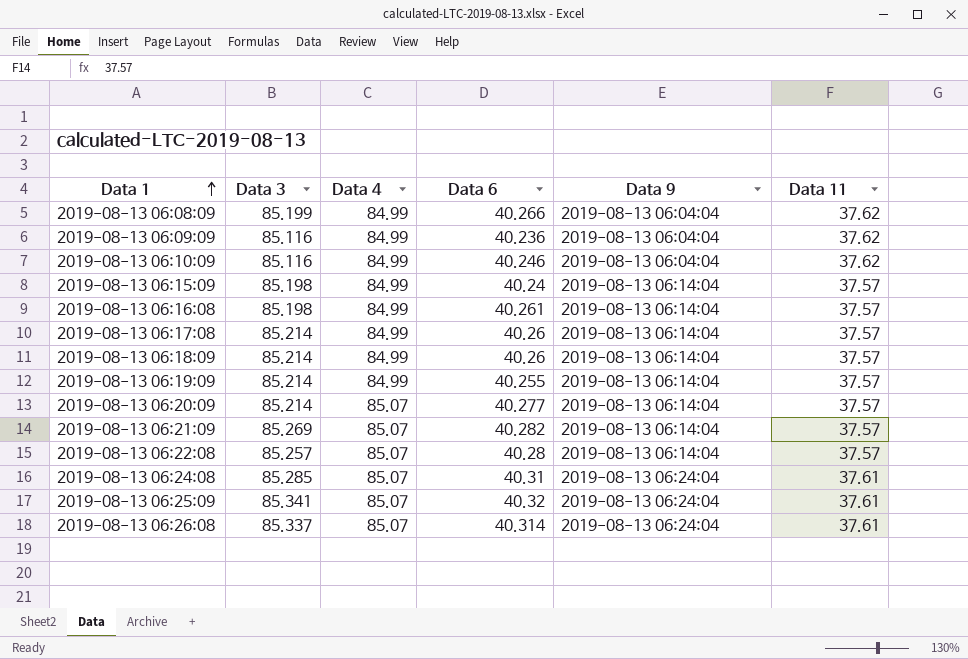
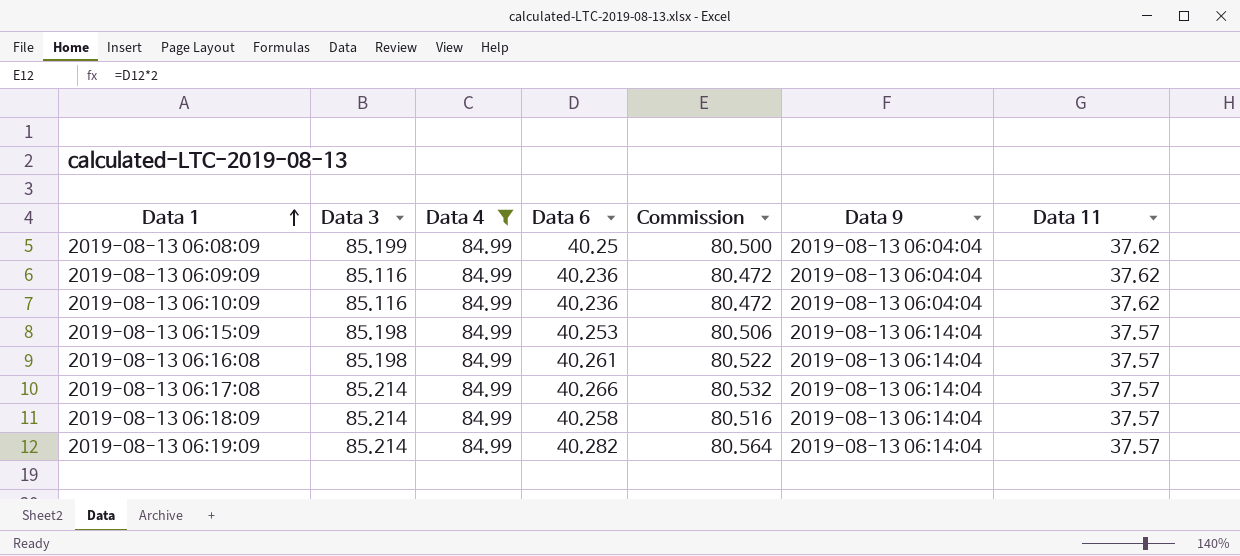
filter: none -> Data 4 = 84.99
column Commission | formula: none -> [Data 6] * 2
2019-08-13 06:08:09 | Data 6: 40.266 -> 40.25
2019-08-13 06:10:09 | Data 6: 40.246 -> 40.236
2019-08-13 06:15:09 | Data 6: 40.24 -> 40.253
2019-08-13 06:17:08 | Data 6: 40.26 -> 40.266
2019-08-13 06:18:09 | Data 6: 40.26 -> 40.258
2019-08-13 06:19:09 | Data 6: 40.255 -> 40.282

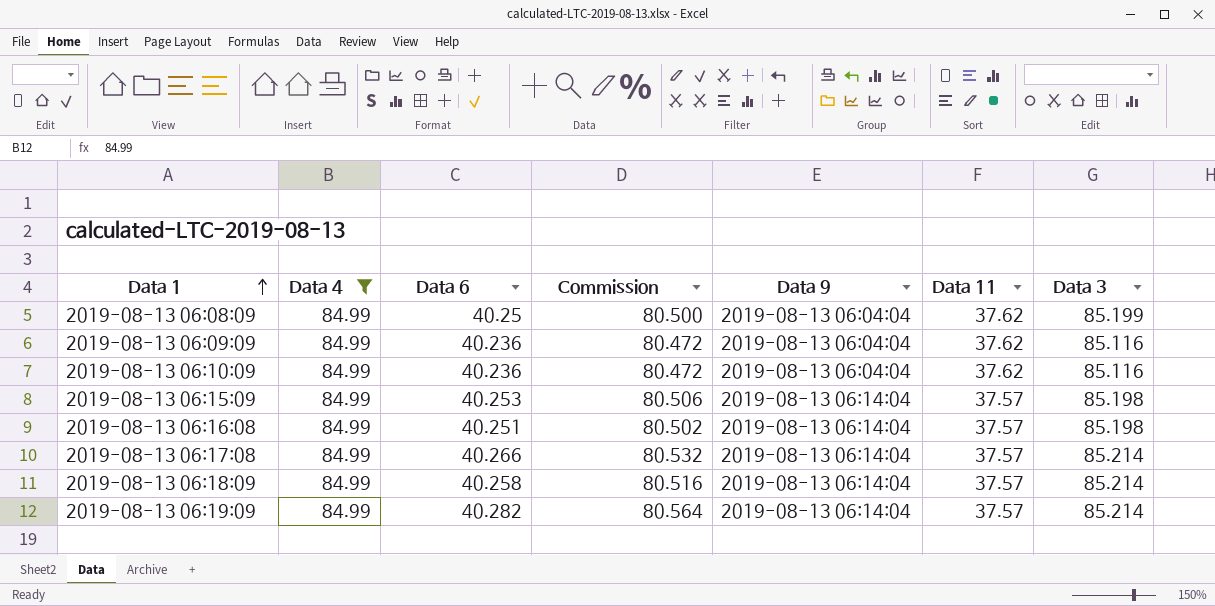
column Data 3 | position: 2 -> 7
2019-08-13 06:16:08 | Data 6: 40.261 -> 40.251
2019-08-13 06:16:08 | Commission: 80.522 -> 80.502

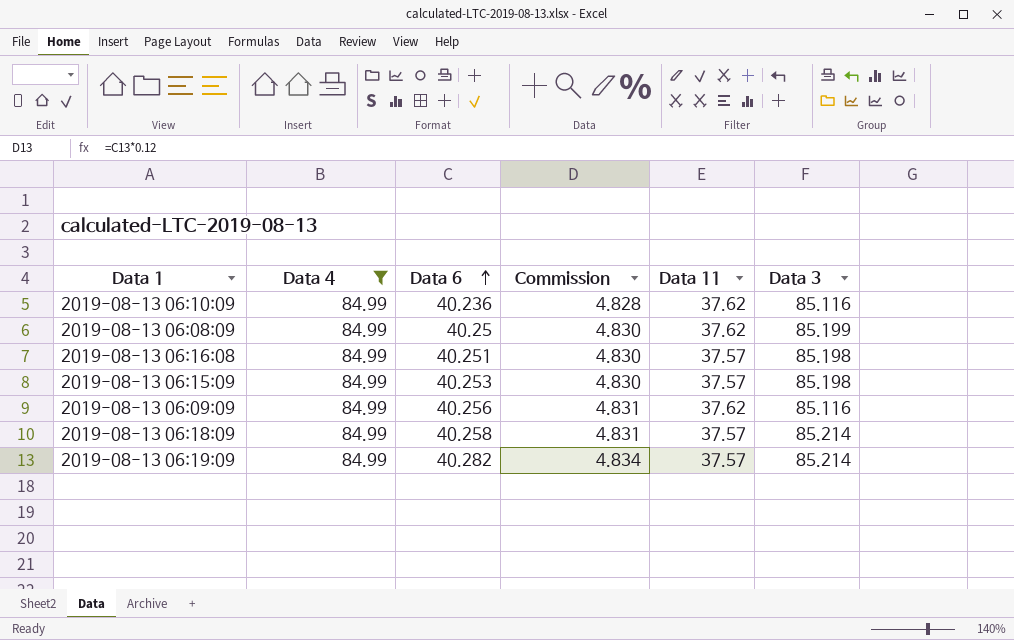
row order: Data 1 ascending -> Data 6 ascending
column Data 9 | position: 5 -> none
column Commission | formula: [Data 6] * 2 -> [Data 6] * 0.12
row 2019-08-13 06:17:08: 84.99 | 40.266 | 80.532 | 2019-08-13 06:14:04 | 37.57 | 85.214 -> none
2019-08-13 06:09:09 | Data 6: 40.236 -> 40.256

